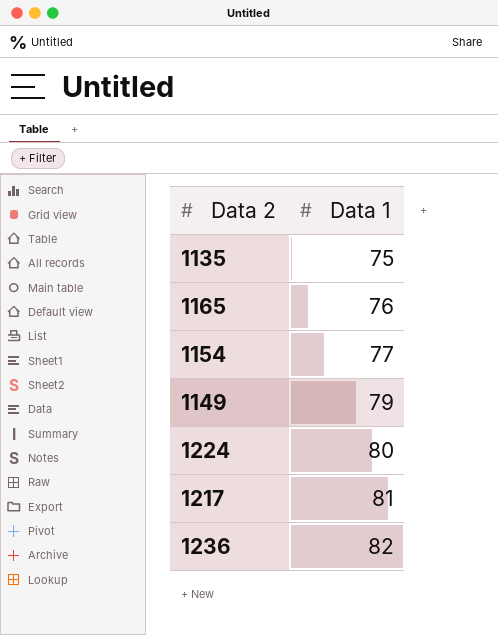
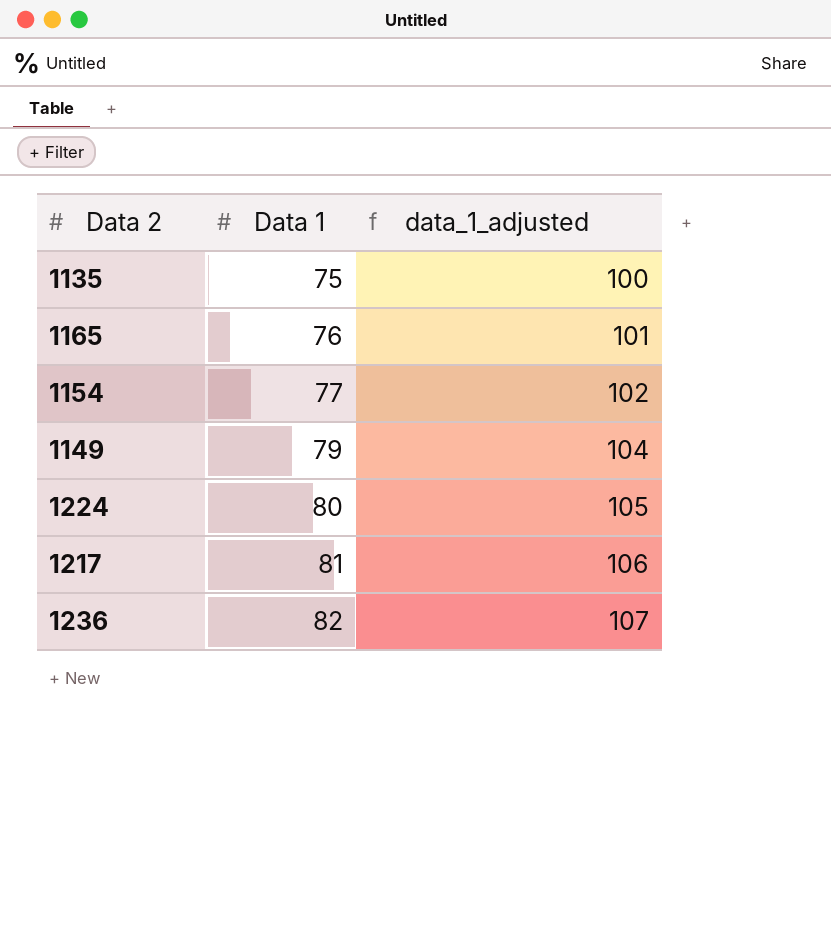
column data_1_adjusted | formula: none -> [Data 1] + 25

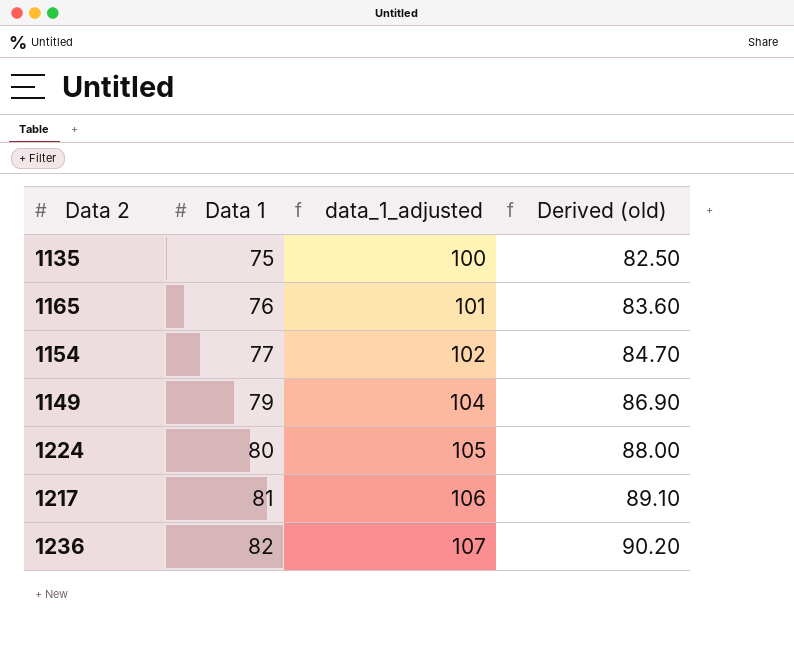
column Derived (old) | formula: none -> [Data 1] * 1.1

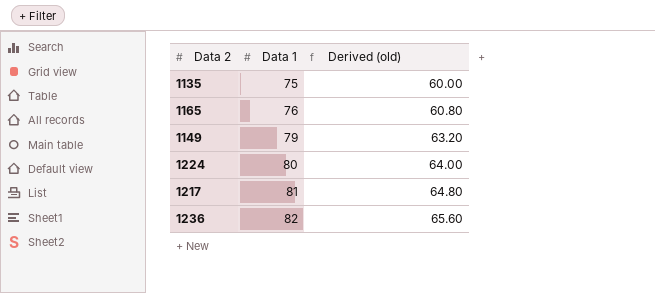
column data_1_adjusted | formula: [Data 1] + 25 -> none
column Derived (old) | formula: [Data 1] * 1.1 -> [Data 1] * 0.8
row 1154: 77 | 102 | 84.70 -> none

